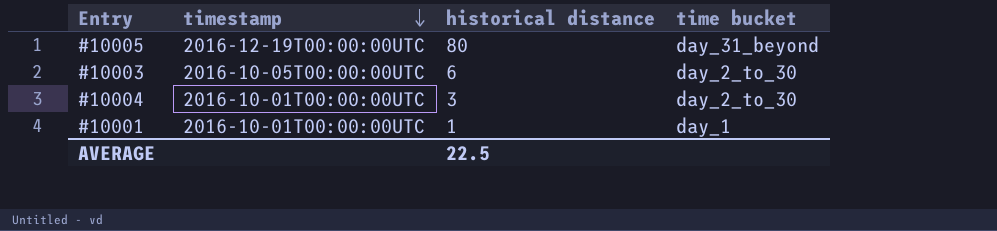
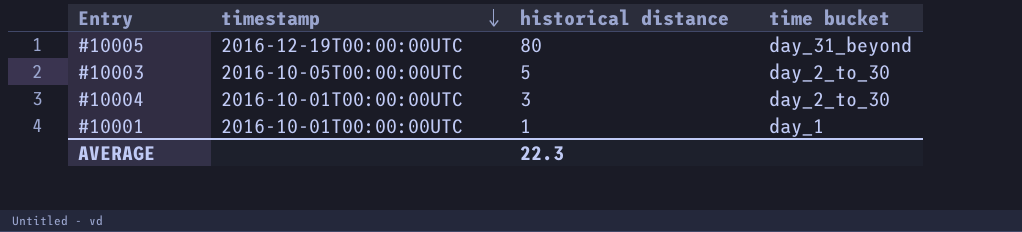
#10003 | historical distance: 6 -> 5
AVERAGE | historical distance: 22.5 -> 22.3

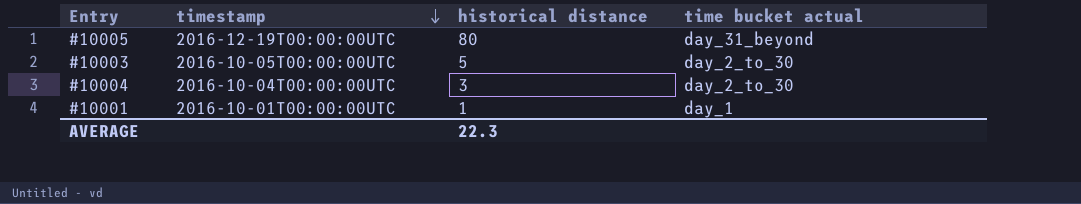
column name: time bucket -> time bucket actual
#10004 | timestamp: 2016-10-01T00:00:00UTC -> 2016-10-04T00:00:00UTC

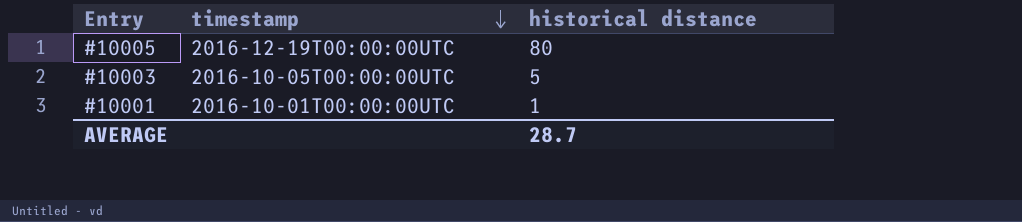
column time bucket actual | position: 4 -> none
row #10004: 2016-10-04T00:00:00UTC | 3 | day_2_to_30 -> none
AVERAGE | historical distance: 22.3 -> 28.7

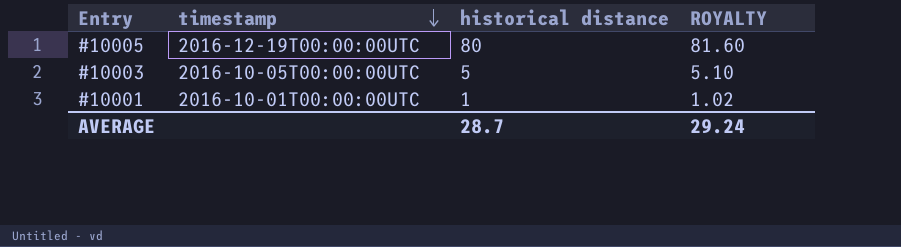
column ROYALTY | formula: none -> [historical distance] * 1.02

